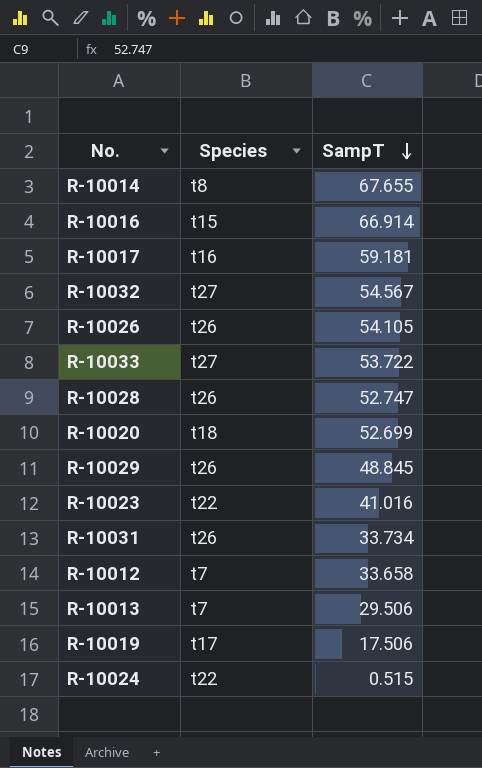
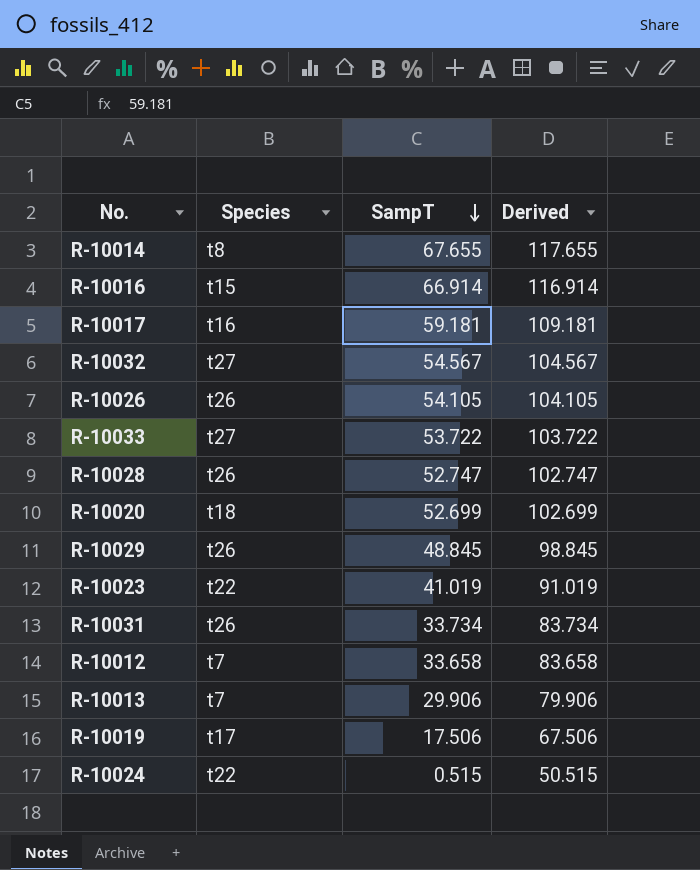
column Derived | formula: none -> [SampT] + 50
R-10023 | SampT: 41.016 -> 41.019
R-10013 | SampT: 29.506 -> 29.906

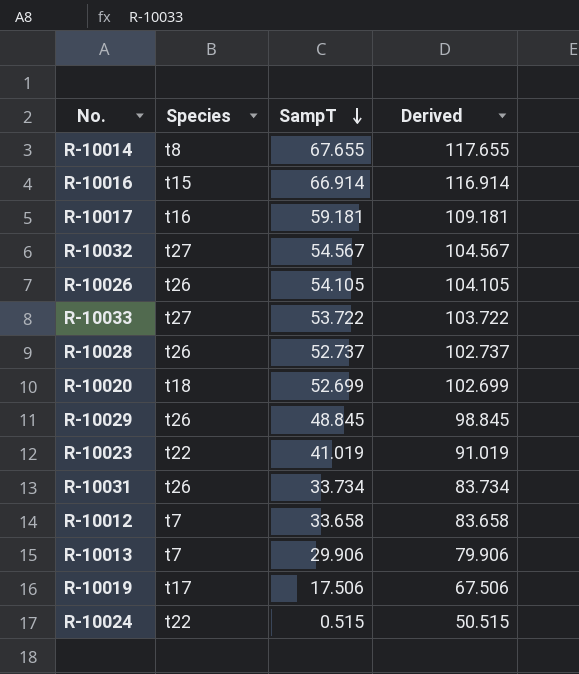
R-10028 | SampT: 52.747 -> 52.737
R-10028 | Derived: 102.747 -> 102.737

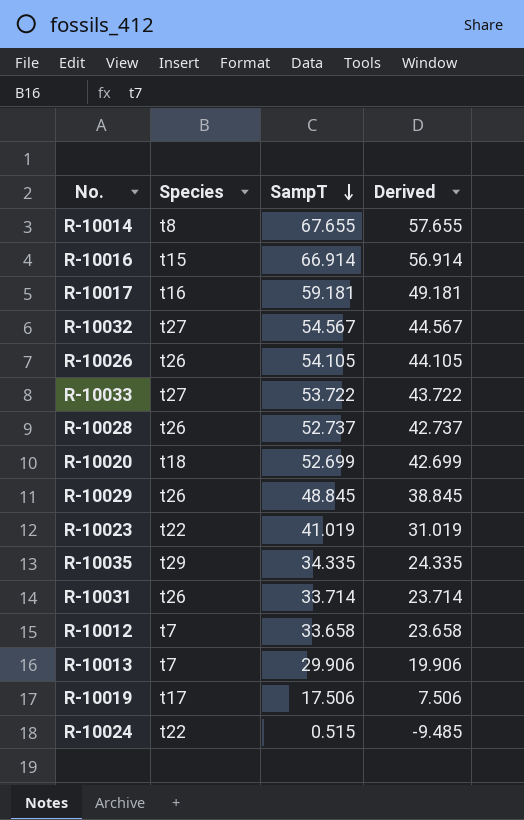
column Derived | formula: [SampT] + 50 -> [SampT] - 10
row R-10035: none -> t29 | 34.335 | 24.335
R-10031 | SampT: 33.734 -> 33.714

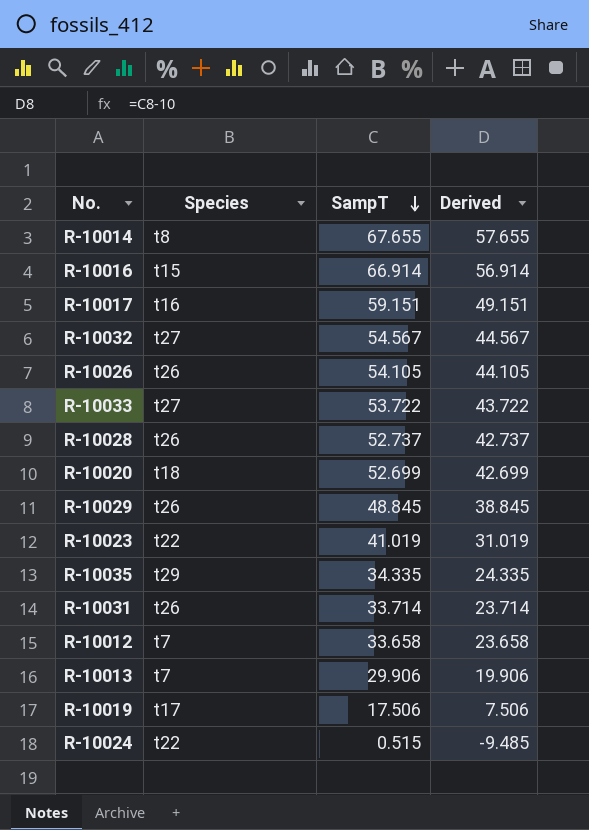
R-10017 | SampT: 59.181 -> 59.151
R-10017 | Derived: 49.181 -> 49.151

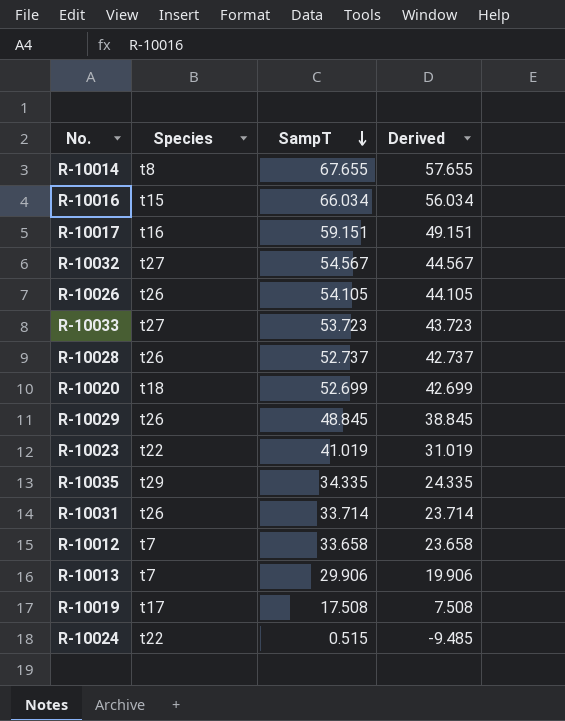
R-10016 | SampT: 66.914 -> 66.034
R-10016 | Derived: 56.914 -> 56.034
R-10033 | SampT: 53.722 -> 53.723
R-10033 | Derived: 43.722 -> 43.723
R-10019 | SampT: 17.506 -> 17.508
R-10019 | Derived: 7.506 -> 7.508

